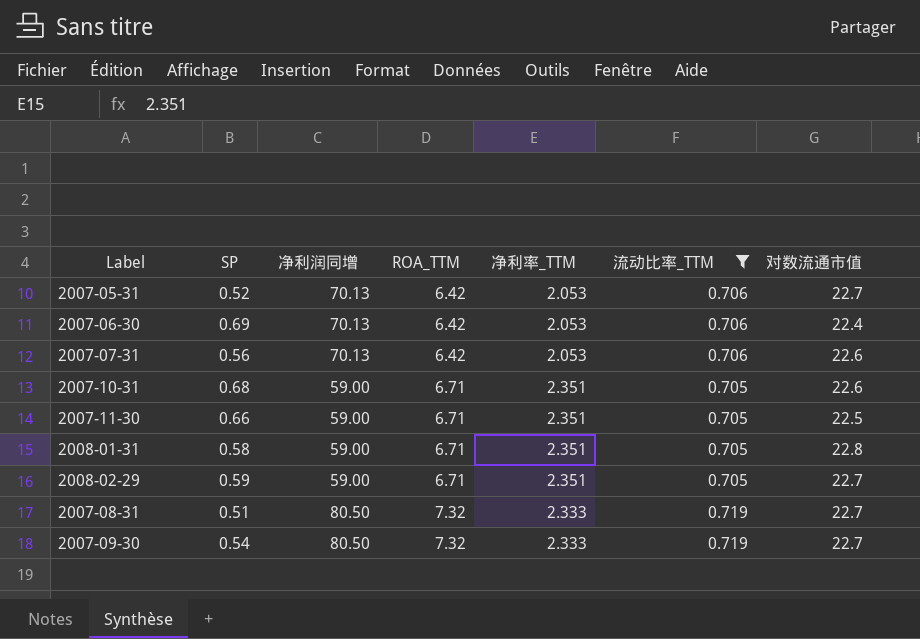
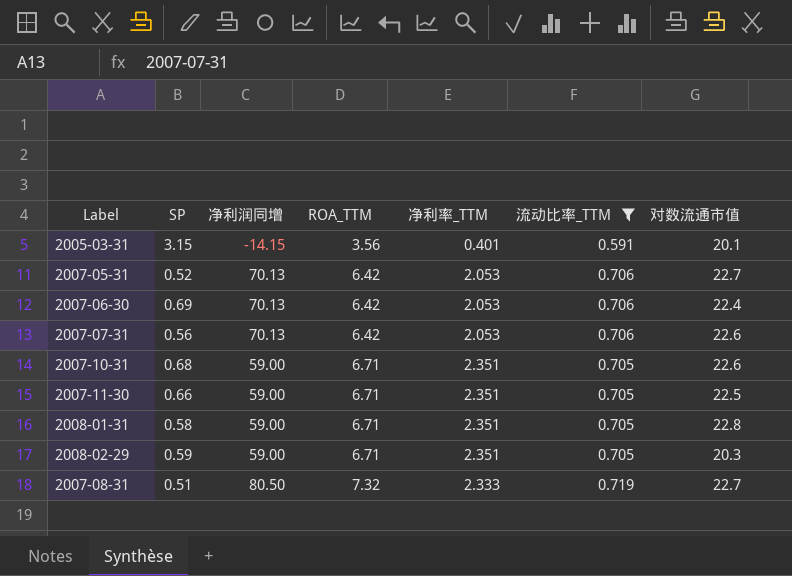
row 2007-09-30: 0.54 | 80.50 | 7.32 | 2.333 | 0.719 | 22.7 -> none
row 2005-03-31: none -> 3.15 | -14.15 | 3.56 | 0.401 | 0.591 | 20.1
2008-02-29 | 对数流通市值: 22.7 -> 20.3

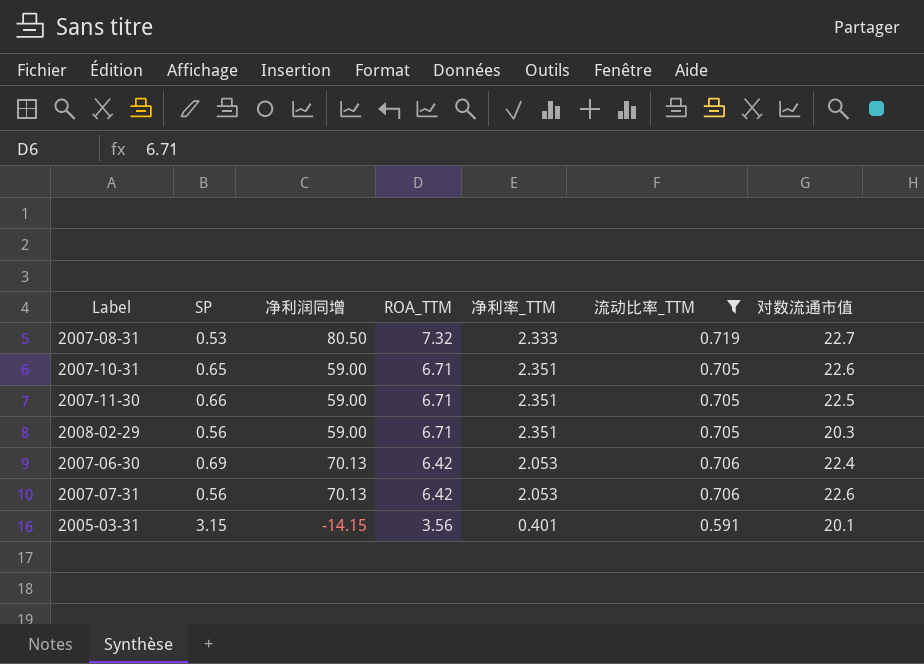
row order: ROA_TTM ascending -> ROA_TTM descending
row 2007-05-31: 0.52 | 70.13 | 6.42 | 2.053 | 0.706 | 22.7 -> none
row 2008-01-31: 0.58 | 59.00 | 6.71 | 2.351 | 0.705 | 22.8 -> none
2007-08-31 | SP: 0.51 -> 0.53
2007-10-31 | SP: 0.68 -> 0.65
2008-02-29 | SP: 0.59 -> 0.56

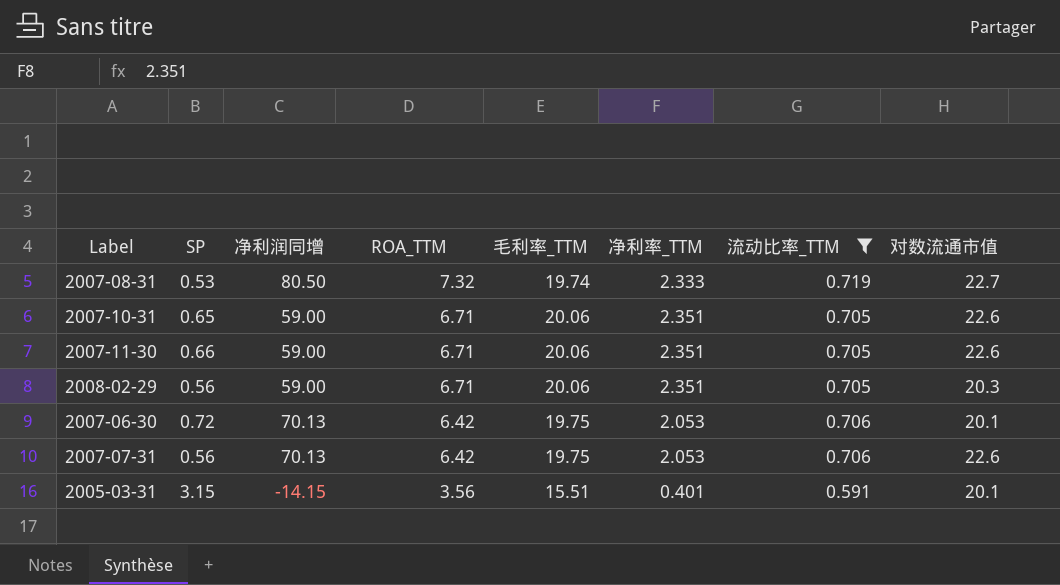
column 毛利率_TTM | position: none -> 5
2007-11-30 | 对数流通市值: 22.5 -> 22.6
2007-06-30 | SP: 0.69 -> 0.72
2007-06-30 | 对数流通市值: 22.4 -> 20.1

